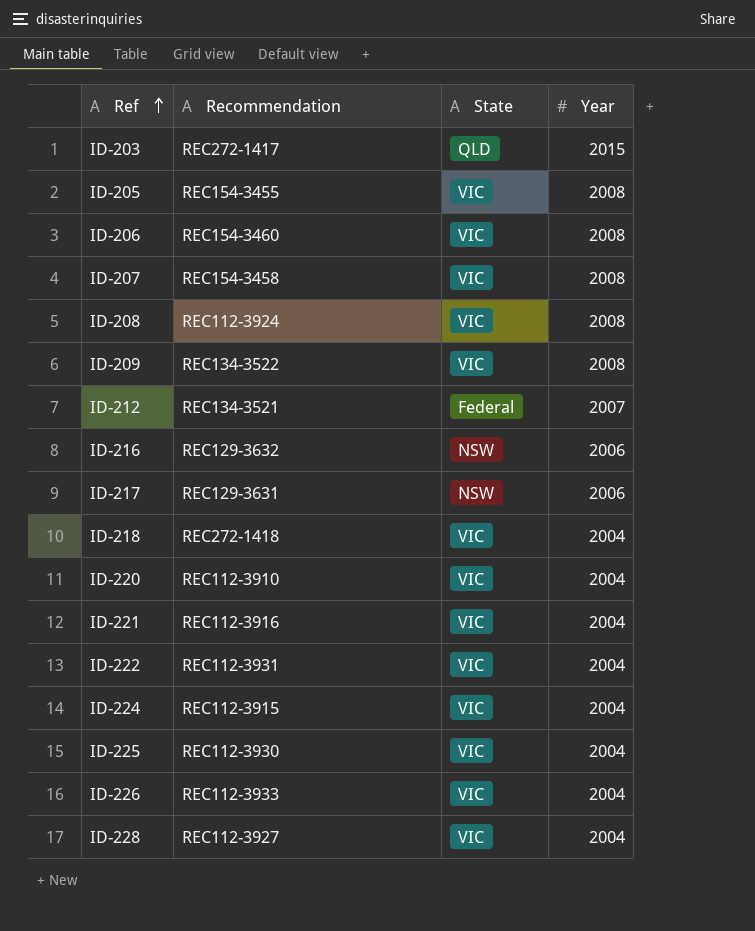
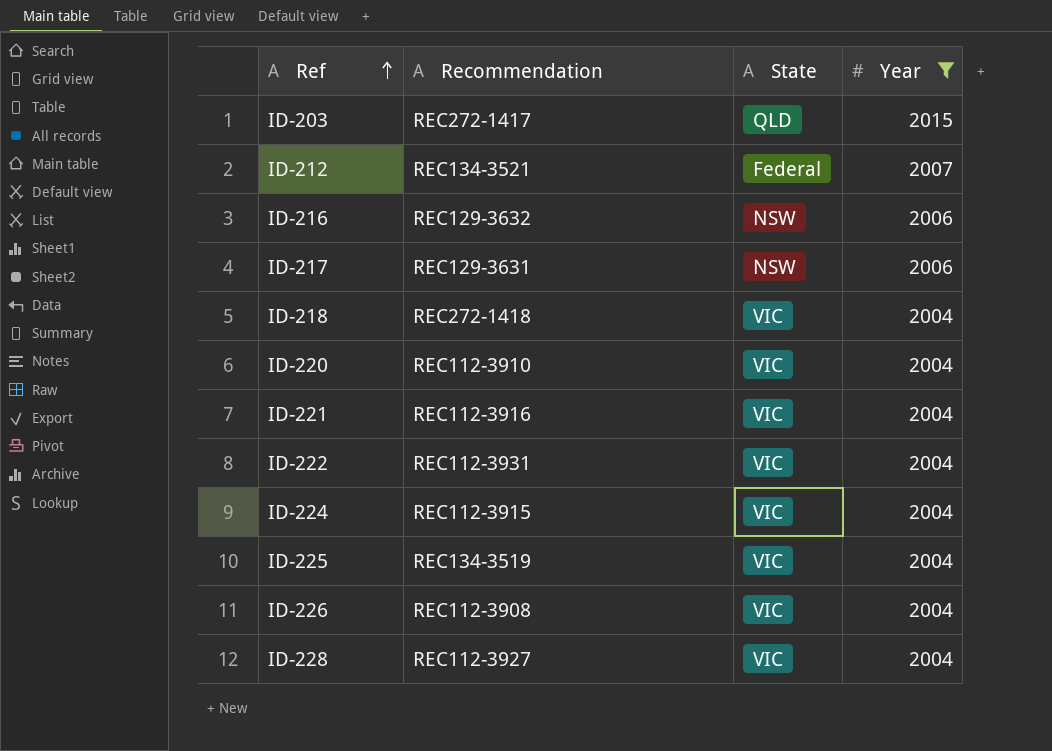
filter: none -> Year != 2008
ID-225 | Recommendation: REC112-3930 -> REC134-3519
ID-226 | Recommendation: REC112-3933 -> REC112-3908

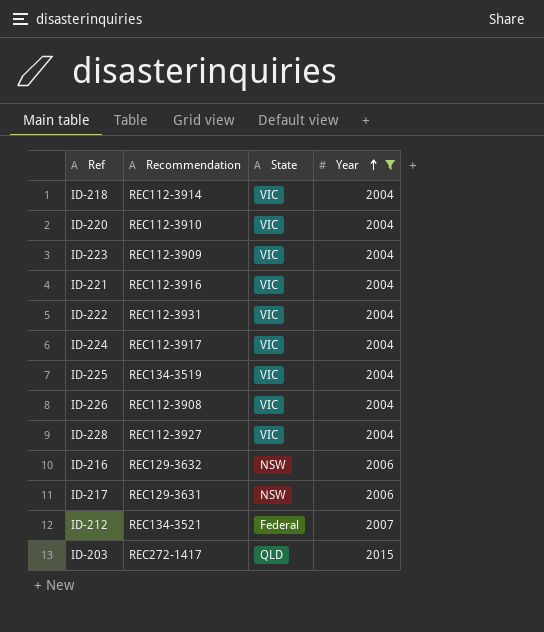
row order: Ref ascending -> Year ascending
ID-218 | Recommendation: REC272-1418 -> REC112-3914
row ID-223: none -> REC112-3909 | VIC | 2004
ID-224 | Recommendation: REC112-3915 -> REC112-3917

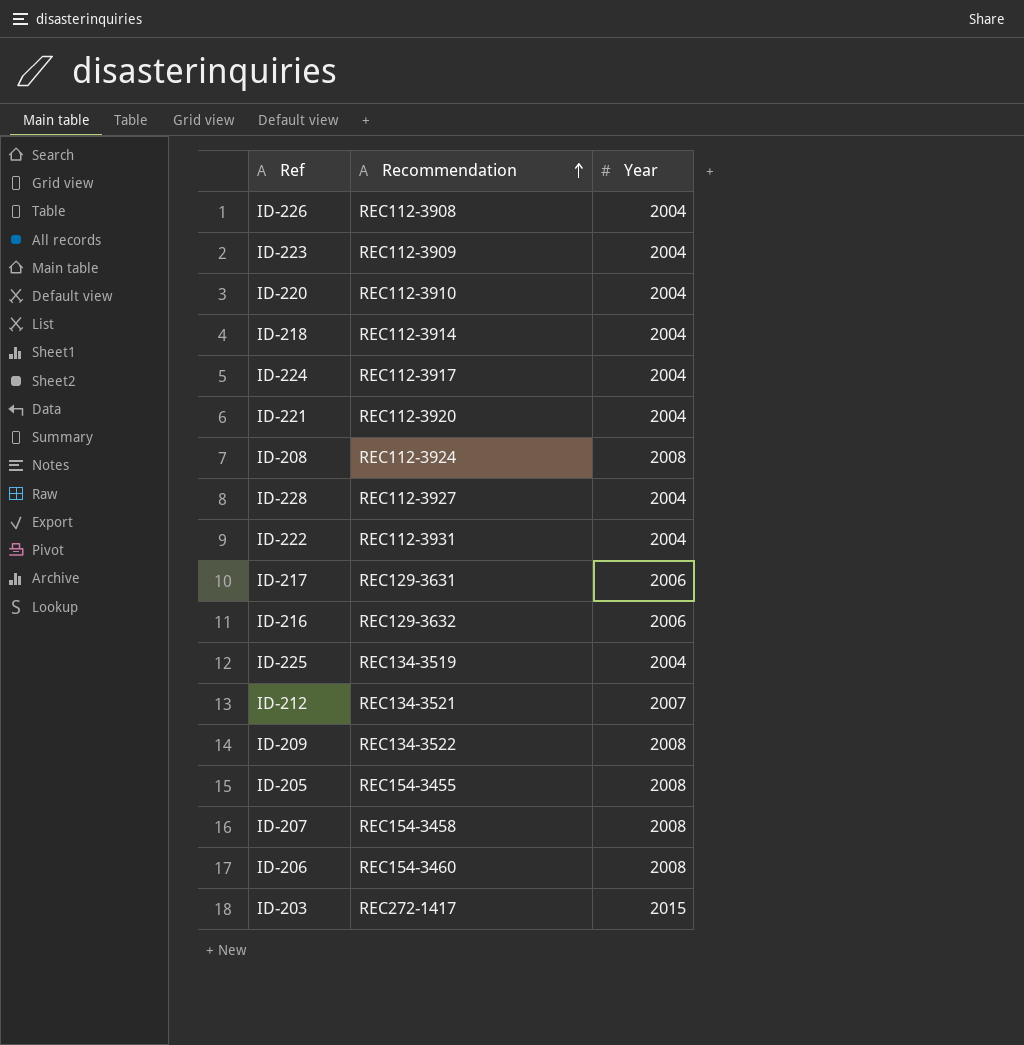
filter: Year != 2008 -> none
row order: Year ascending -> Recommendation ascending
column State | position: 3 -> none
ID-221 | Recommendation: REC112-3916 -> REC112-3920

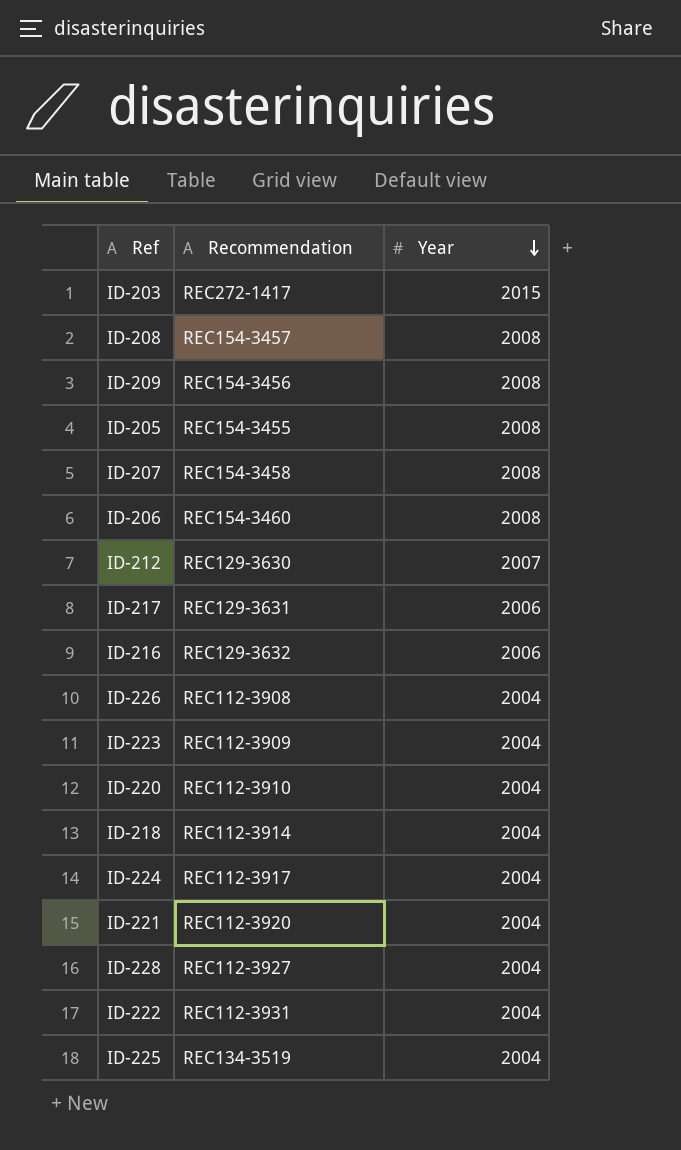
row order: Recommendation ascending -> Year descending
ID-208 | Recommendation: REC112-3924 -> REC154-3457
ID-209 | Recommendation: REC134-3522 -> REC154-3456
ID-212 | Recommendation: REC134-3521 -> REC129-3630

